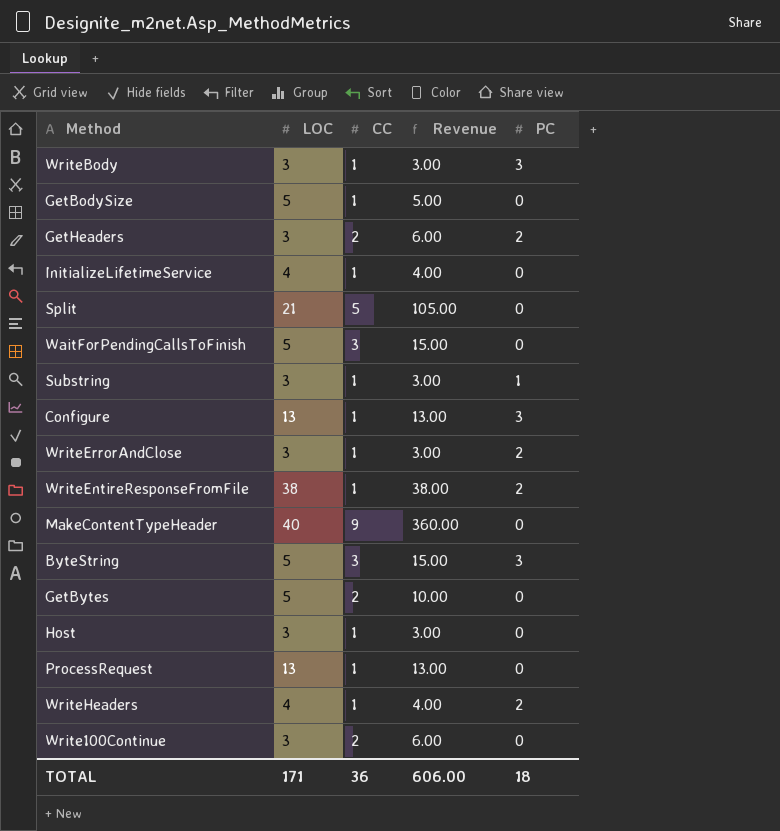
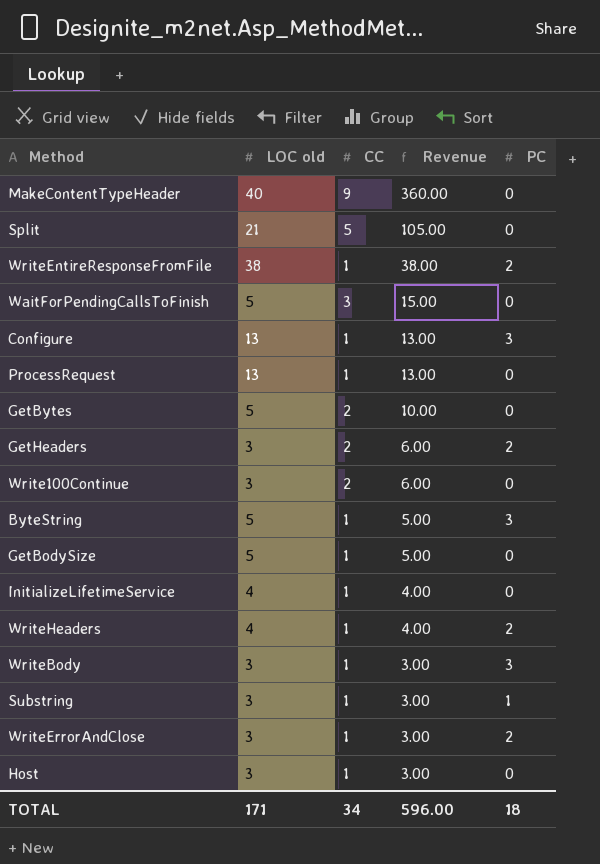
row order: none -> Revenue descending
column name: LOC -> LOC old
ByteString | CC: 3 -> 1
ByteString | Revenue: 15.00 -> 5.00
TOTAL | CC: 36 -> 34
TOTAL | Revenue: 606.00 -> 596.00

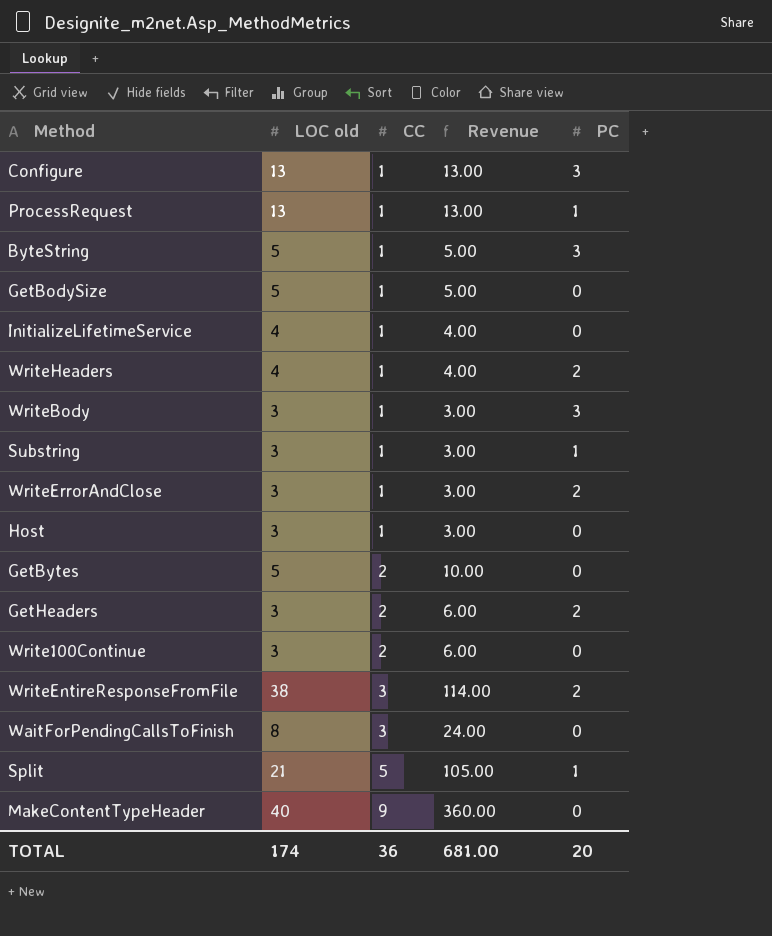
row order: Revenue descending -> CC ascending
ProcessRequest | PC: 0 -> 1
WriteEntireResponseFromFile | CC: 1 -> 3
WriteEntireResponseFromFile | Revenue: 38.00 -> 114.00
WaitForPendingCallsToFinish | LOC old: 5 -> 8
WaitForPendingCallsToFinish | Revenue: 15.00 -> 24.00
Split | PC: 0 -> 1
TOTAL | LOC old: 171 -> 174
TOTAL | CC: 34 -> 36
TOTAL | Revenue: 596.00 -> 681.00
TOTAL | PC: 18 -> 20

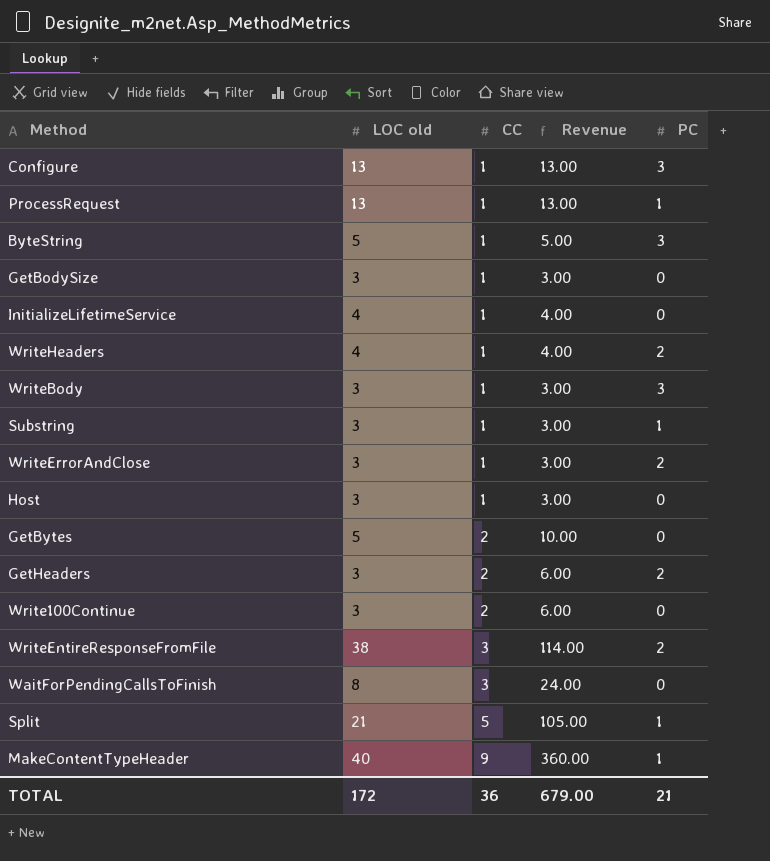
GetBodySize | LOC old: 5 -> 3
GetBodySize | Revenue: 5.00 -> 3.00
MakeContentTypeHeader | PC: 0 -> 1
TOTAL | LOC old: 174 -> 172
TOTAL | Revenue: 681.00 -> 679.00
TOTAL | PC: 20 -> 21

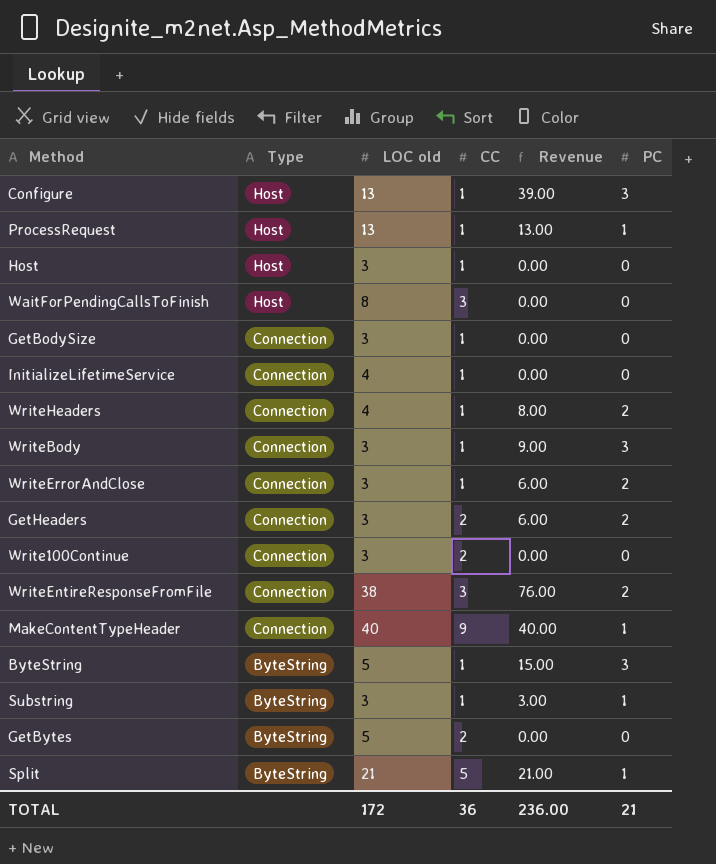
row order: CC ascending -> Type descending
column Type | position: none -> 2
column Revenue | formula: [LOC old] * [CC] -> [LOC old] * [PC]
TOTAL | Revenue: 679.00 -> 236.00

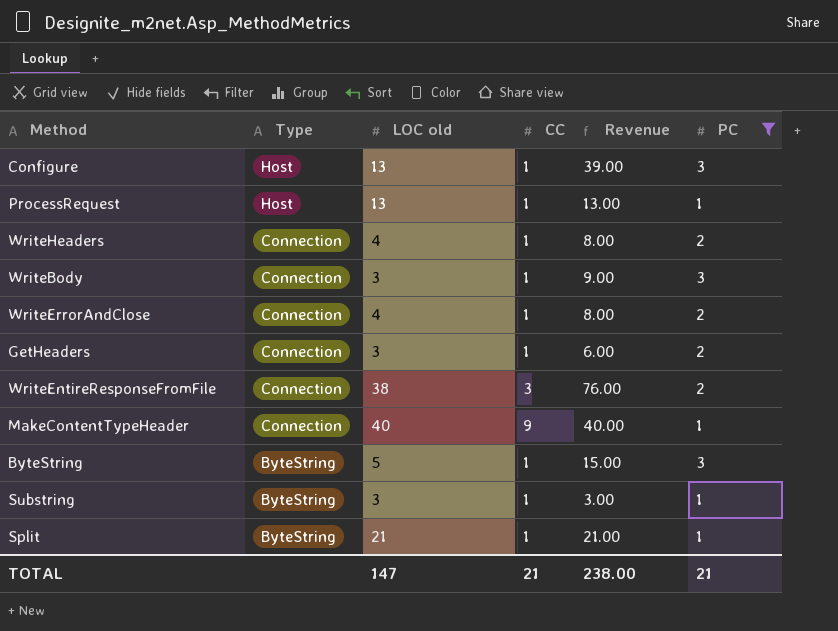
filter: none -> PC != 0
WriteErrorAndClose | LOC old: 3 -> 4
WriteErrorAndClose | Revenue: 6.00 -> 8.00
GetHeaders | CC: 2 -> 1
Split | CC: 5 -> 1
TOTAL | LOC old: 172 -> 147
TOTAL | CC: 36 -> 21
TOTAL | Revenue: 236.00 -> 238.00

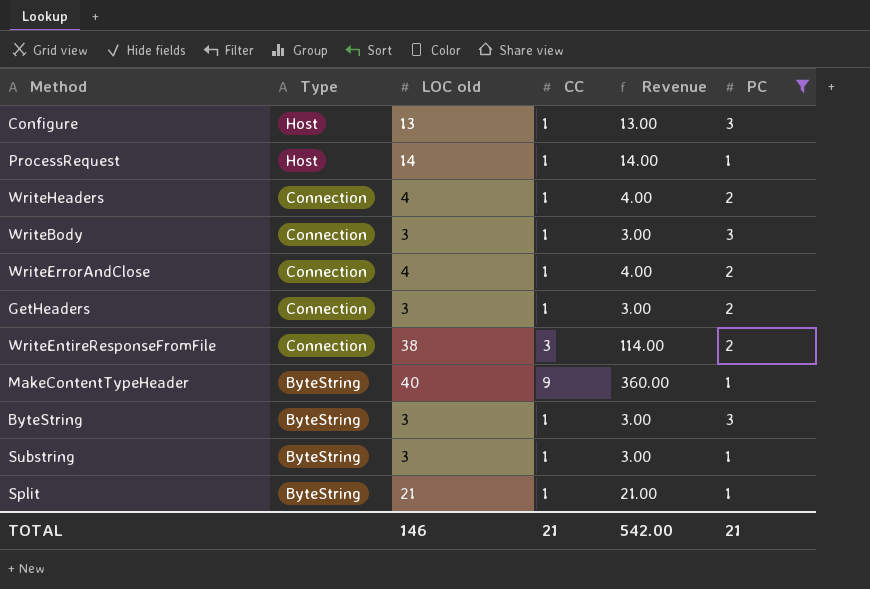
column Revenue | formula: [LOC old] * [PC] -> [LOC old] * [CC]
ProcessRequest | LOC old: 13 -> 14
MakeContentTypeHeader | Type: Connection -> ByteString
ByteString | LOC old: 5 -> 3
TOTAL | LOC old: 147 -> 146
TOTAL | Revenue: 238.00 -> 542.00

